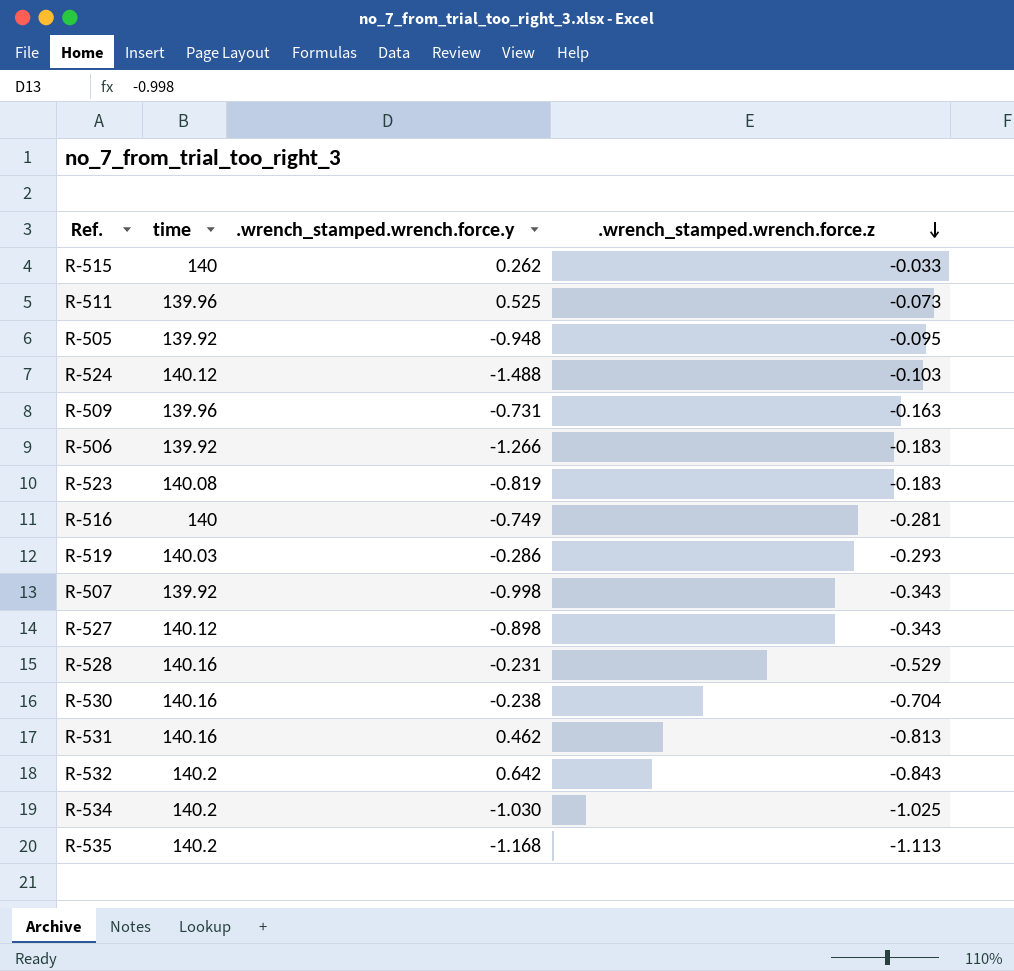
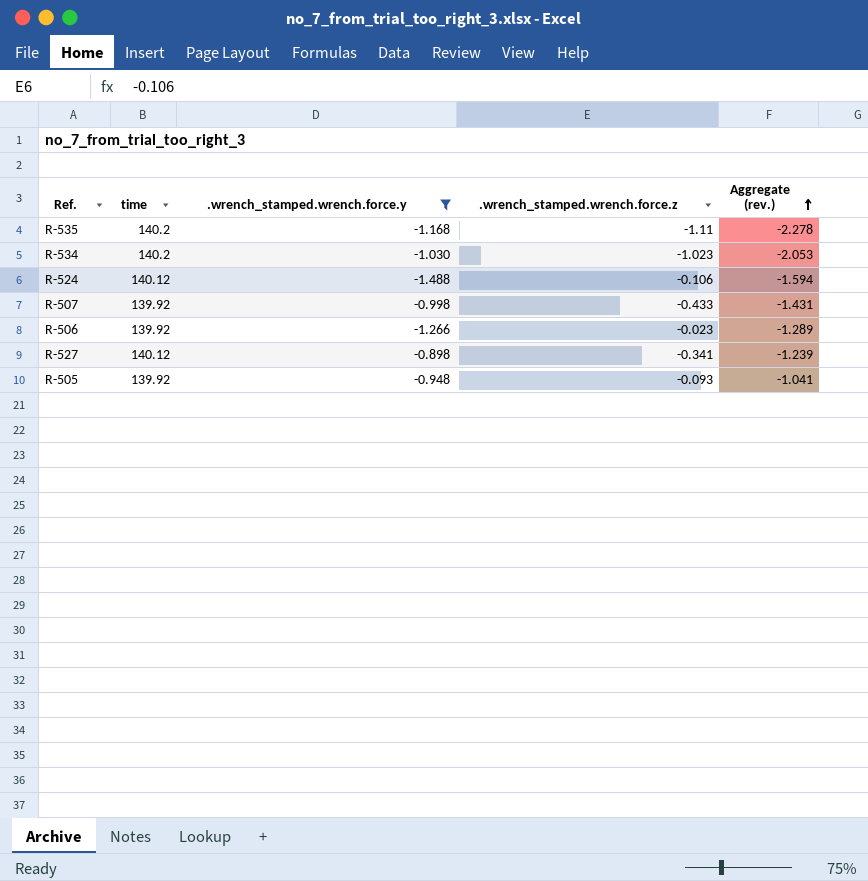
filter: none -> .wrench_stamped.wrench.force.y <= -0.898
row order: .wrench_stamped.wrench.force.z descending -> Aggregate (rev.) ascending
column Aggregate (rev.) | formula: none -> [.wrench_stamped.wrench.force.y] + [.wrench_stamped.wrench.force.z]
R-535 | .wrench_stamped.wrench.force.z: -1.113 -> -1.11
R-534 | .wrench_stamped.wrench.force.z: -1.025 -> -1.023
R-524 | .wrench_stamped.wrench.force.z: -0.103 -> -0.106
R-507 | .wrench_stamped.wrench.force.z: -0.343 -> -0.433
R-506 | .wrench_stamped.wrench.force.z: -0.183 -> -0.023
R-527 | .wrench_stamped.wrench.force.z: -0.343 -> -0.341
R-505 | .wrench_stamped.wrench.force.z: -0.095 -> -0.093

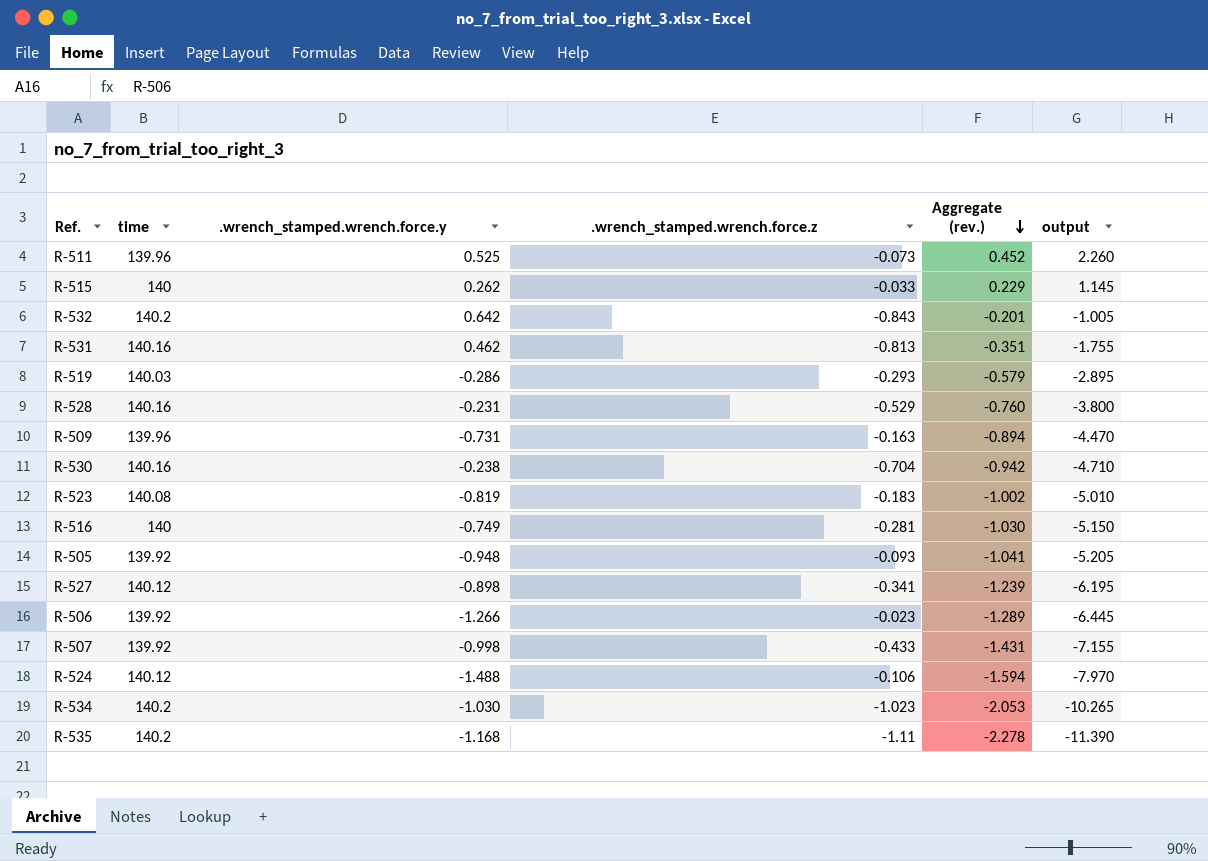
filter: .wrench_stamped.wrench.force.y <= -0.898 -> none
row order: Aggregate (rev.) ascending -> Aggregate (rev.) descending
column output | formula: none -> [Aggregate (rev.)] * 5

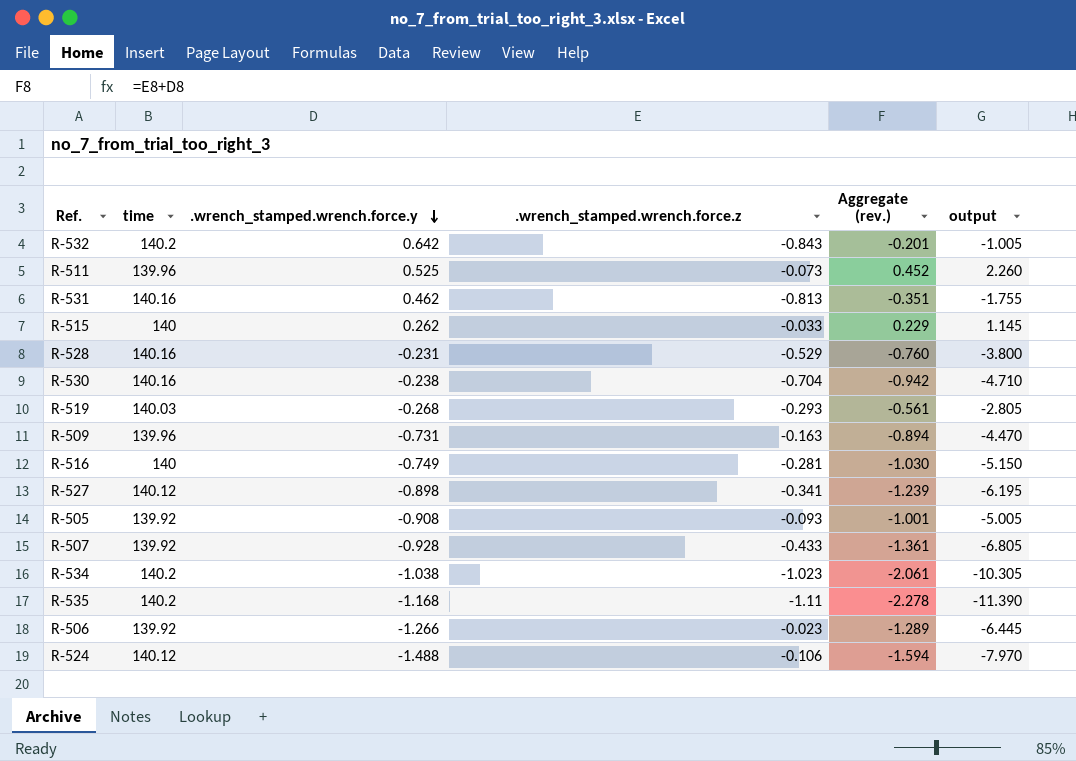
row order: Aggregate (rev.) descending -> .wrench_stamped.wrench.force.y descending
row R-523: 140.08 | -0.819 | -0.183 | -1.002 | -5.010 -> none
R-519 | .wrench_stamped.wrench.force.y: -0.286 -> -0.268
R-519 | Aggregate (rev.): -0.579 -> -0.561
R-519 | output: -2.895 -> -2.805
R-505 | .wrench_stamped.wrench.force.y: -0.948 -> -0.908
R-505 | Aggregate (rev.): -1.041 -> -1.001
R-505 | output: -5.205 -> -5.005
R-507 | .wrench_stamped.wrench.force.y: -0.998 -> -0.928
R-507 | Aggregate (rev.): -1.431 -> -1.361
R-507 | output: -7.155 -> -6.805
R-534 | .wrench_stamped.wrench.force.y: -1.030 -> -1.038
R-534 | Aggregate (rev.): -2.053 -> -2.061
R-534 | output: -10.265 -> -10.305

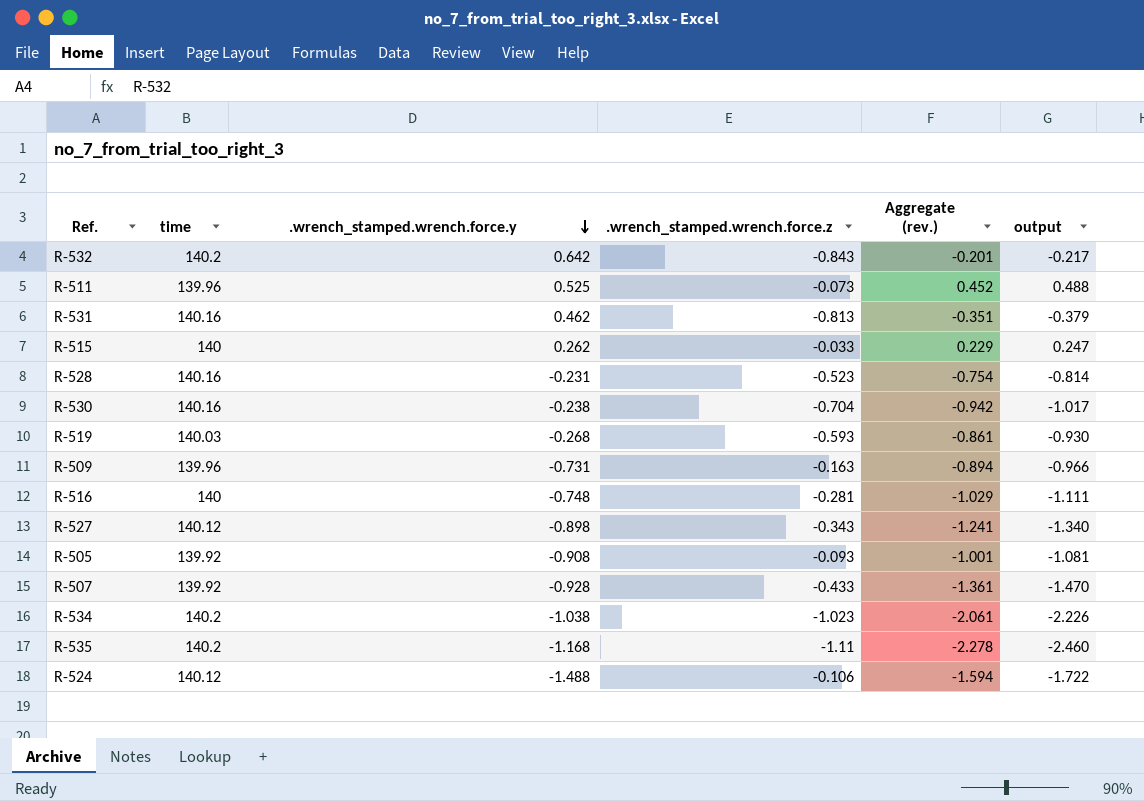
column output | formula: [Aggregate (rev.)] * 5 -> [Aggregate (rev.)] * 1.08
row R-506: 139.92 | -1.266 | -0.023 | -1.289 | -6.445 -> none
R-528 | .wrench_stamped.wrench.force.z: -0.529 -> -0.523
R-528 | Aggregate (rev.): -0.760 -> -0.754
R-519 | .wrench_stamped.wrench.force.z: -0.293 -> -0.593
R-519 | Aggregate (rev.): -0.561 -> -0.861
R-516 | .wrench_stamped.wrench.force.y: -0.749 -> -0.748
R-516 | Aggregate (rev.): -1.030 -> -1.029
R-527 | .wrench_stamped.wrench.force.z: -0.341 -> -0.343
R-527 | Aggregate (rev.): -1.239 -> -1.241

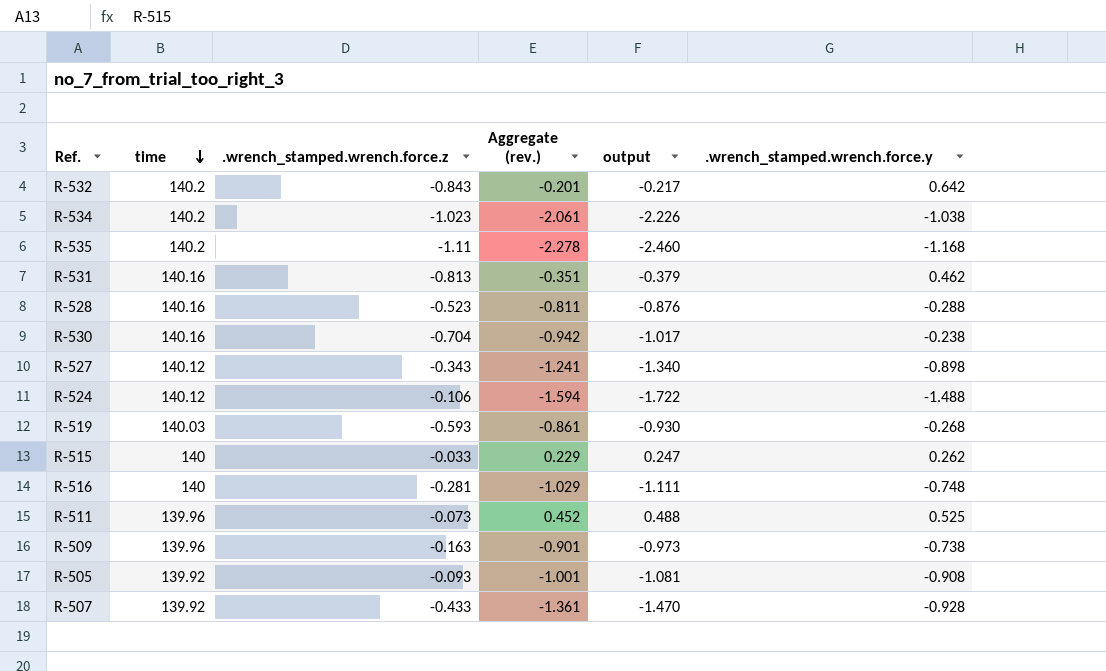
row order: .wrench_stamped.wrench.force.y descending -> time descending
column .wrench_stamped.wrench.force.y | position: 3 -> 6
R-528 | Aggregate (rev.): -0.754 -> -0.811
R-528 | output: -0.814 -> -0.876
R-528 | .wrench_stamped.wrench.force.y: -0.231 -> -0.288
R-509 | Aggregate (rev.): -0.894 -> -0.901
R-509 | output: -0.966 -> -0.973
R-509 | .wrench_stamped.wrench.force.y: -0.731 -> -0.738

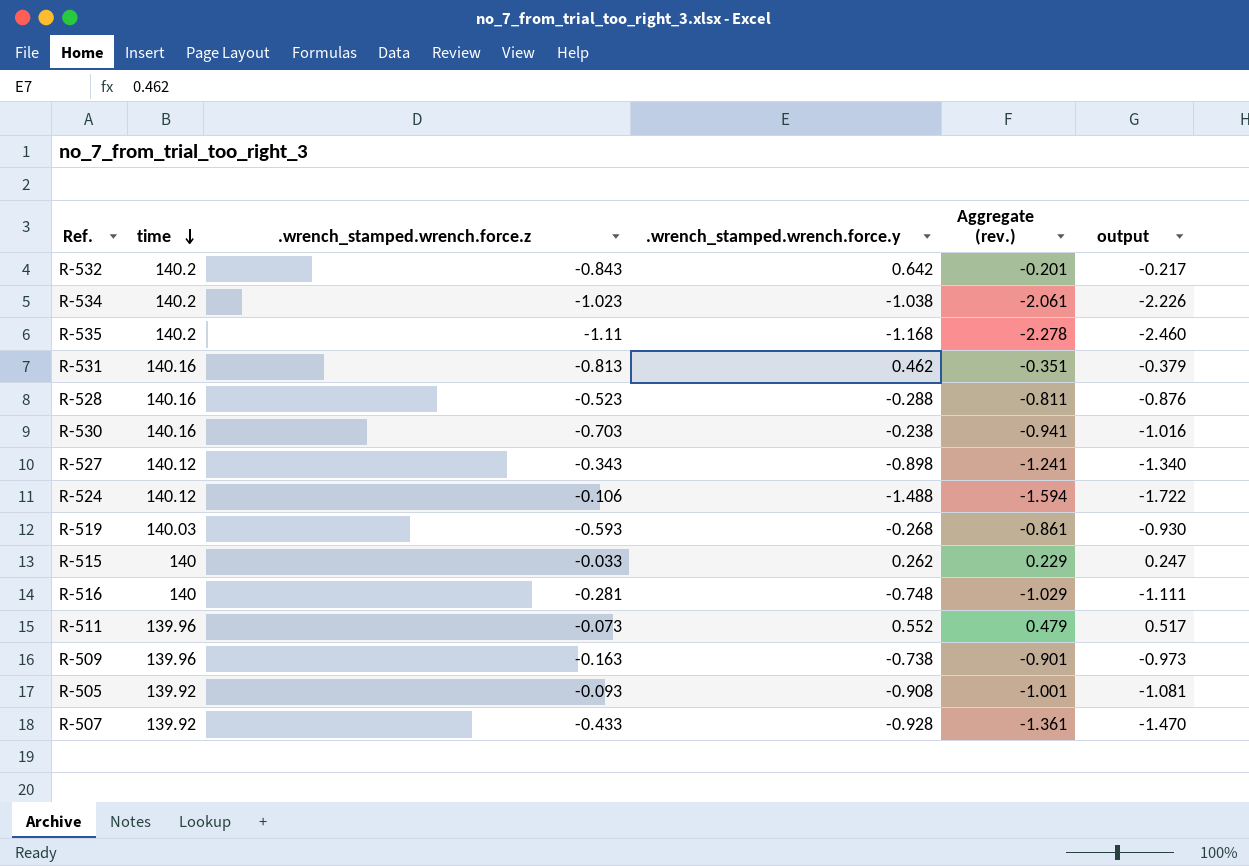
column .wrench_stamped.wrench.force.y | position: 6 -> 4
R-530 | .wrench_stamped.wrench.force.z: -0.704 -> -0.703
R-530 | Aggregate (rev.): -0.942 -> -0.941
R-530 | output: -1.017 -> -1.016
R-511 | .wrench_stamped.wrench.force.y: 0.525 -> 0.552
R-511 | Aggregate (rev.): 0.452 -> 0.479
R-511 | output: 0.488 -> 0.517

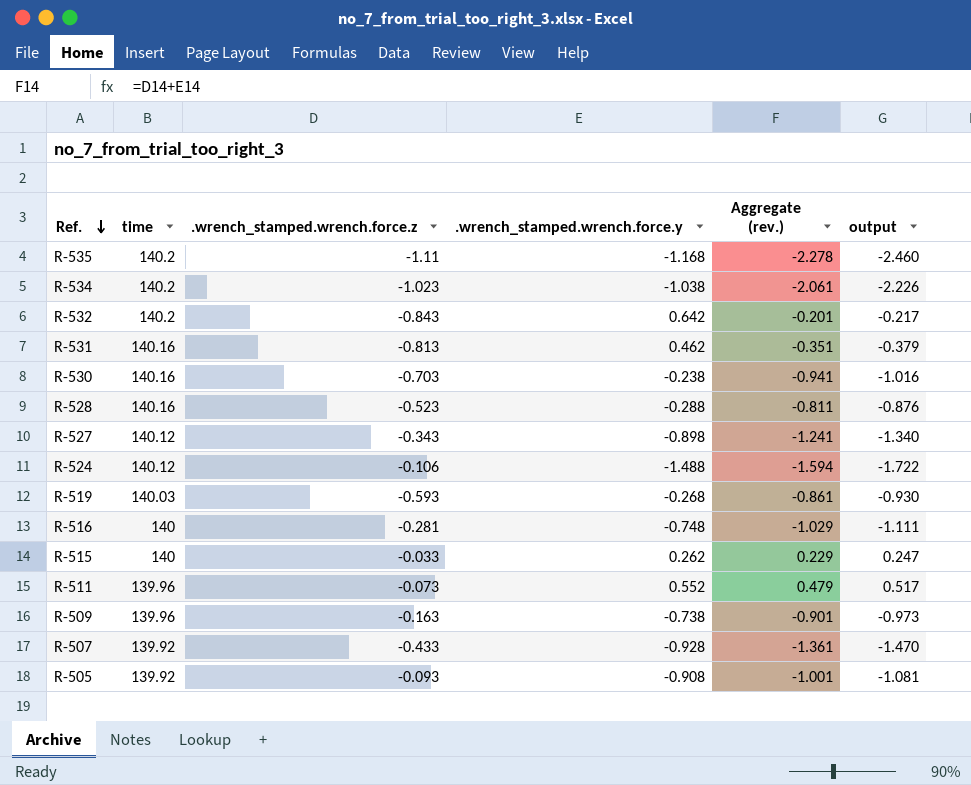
row order: time descending -> Ref. descending

